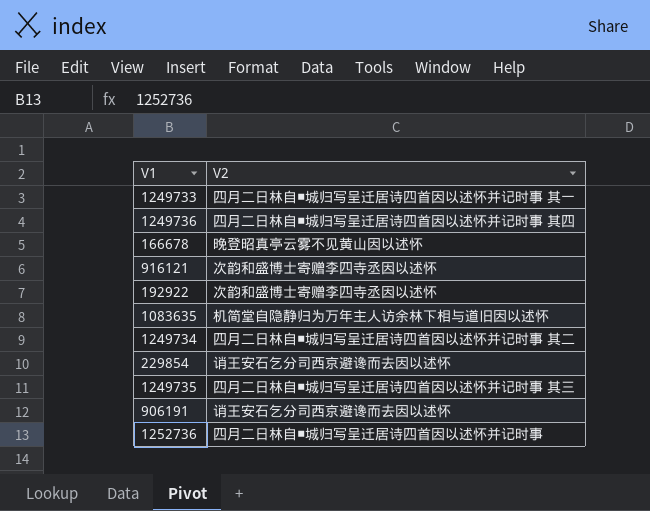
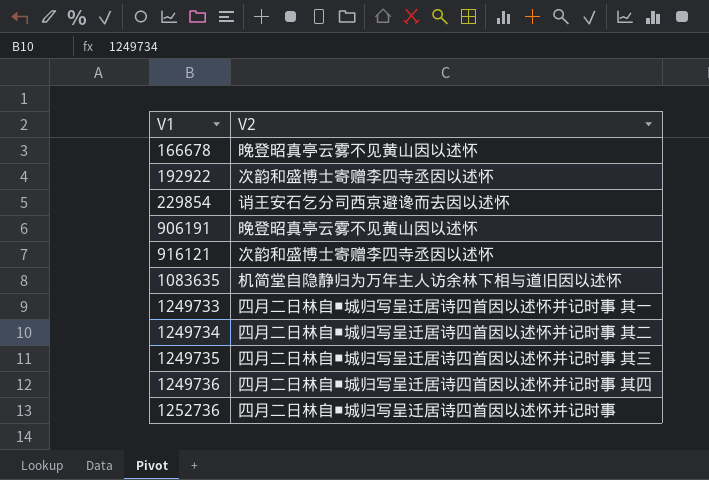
row order: none -> V1 ascending
906191 | V2: 诮王安石乞分司西京避谗而去因以述怀 -> 晚登昭真亭云雾不见黄山因以述怀

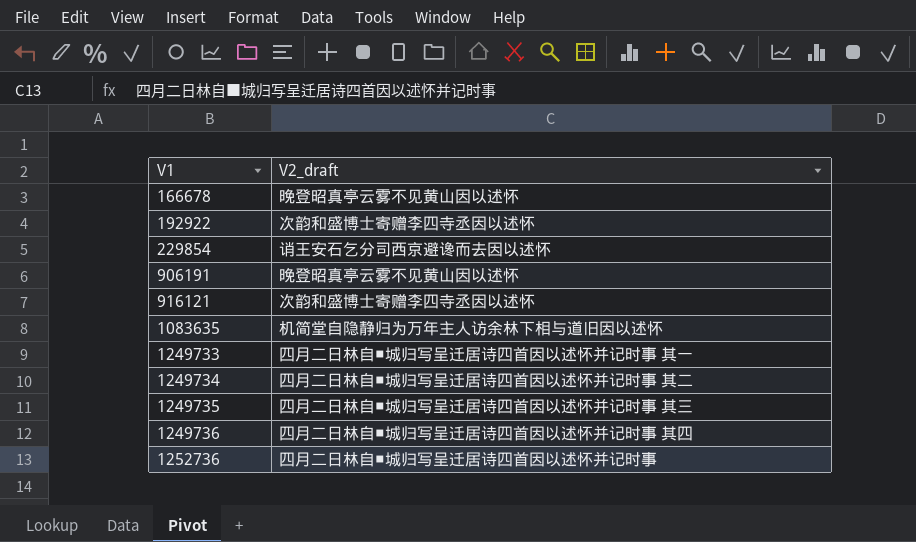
column name: V2 -> V2_draft

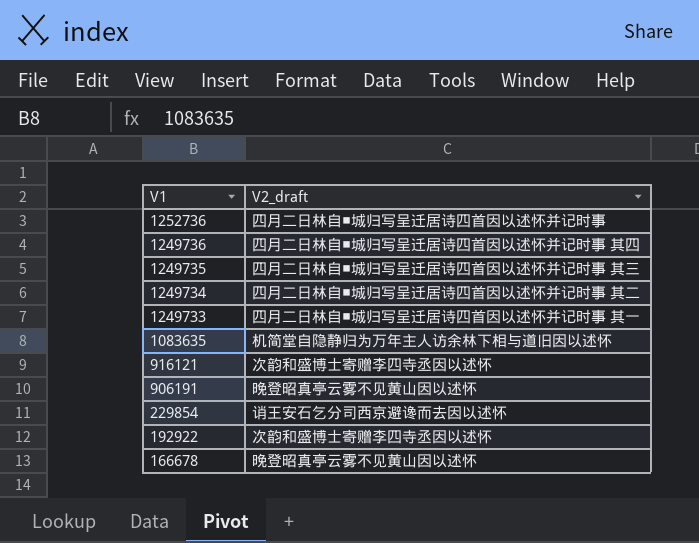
row order: V1 ascending -> V1 descending

